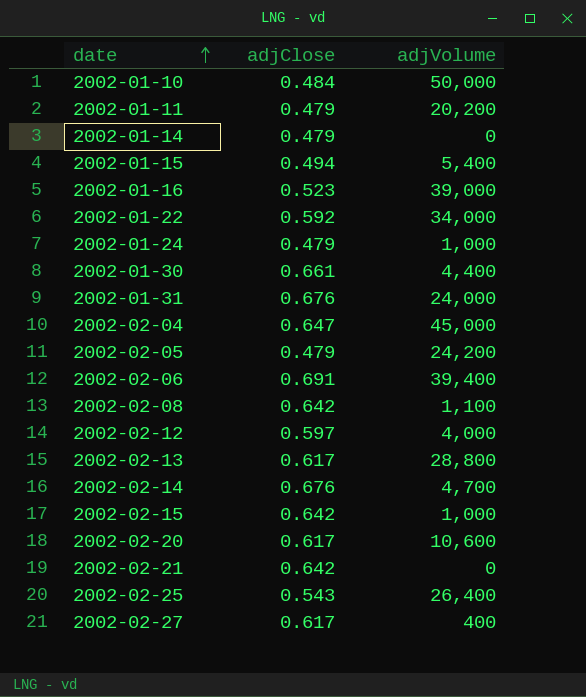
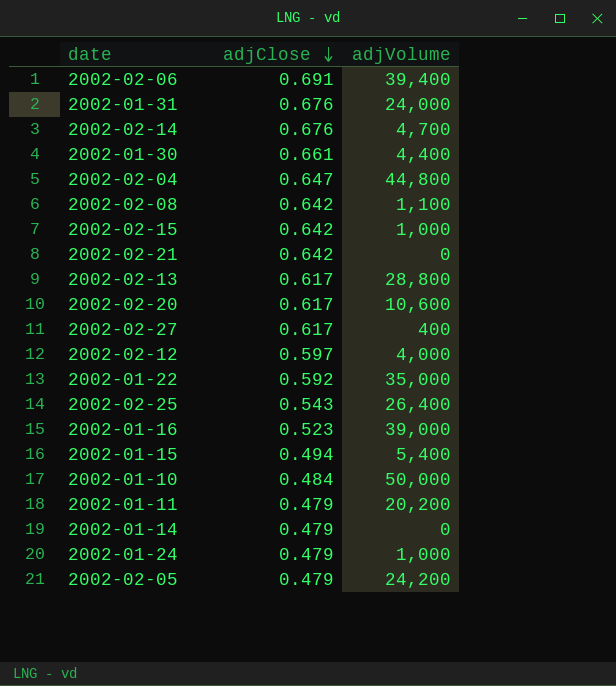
row order: date ascending -> adjClose descending
2002-02-04 | adjVolume: 45,000 -> 44,800
2002-01-22 | adjVolume: 34,000 -> 35,000

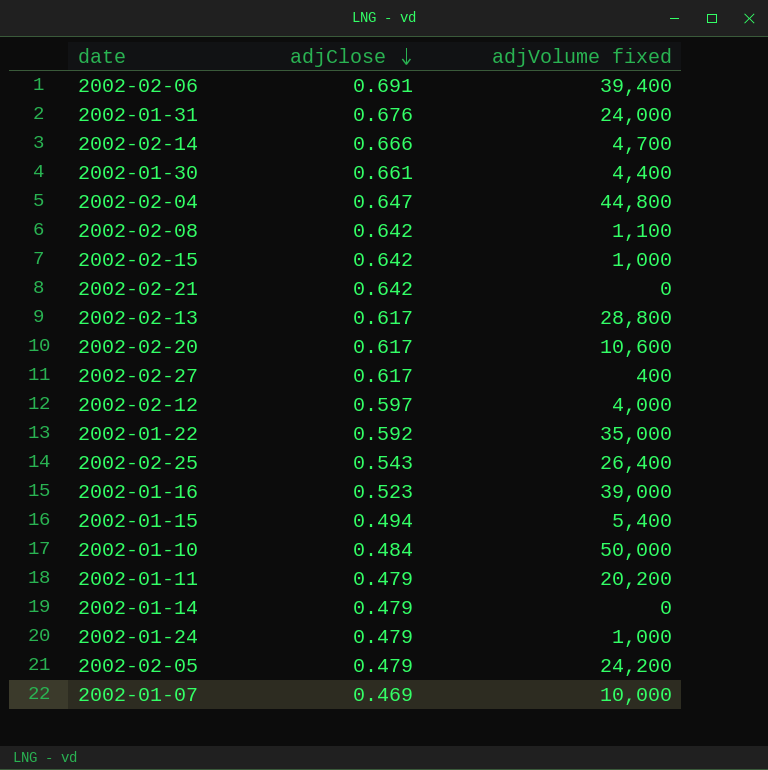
column name: adjVolume -> adjVolume fixed
2002-02-14 | adjClose: 0.676 -> 0.666
row 2002-01-07: none -> 0.469 | 10,000

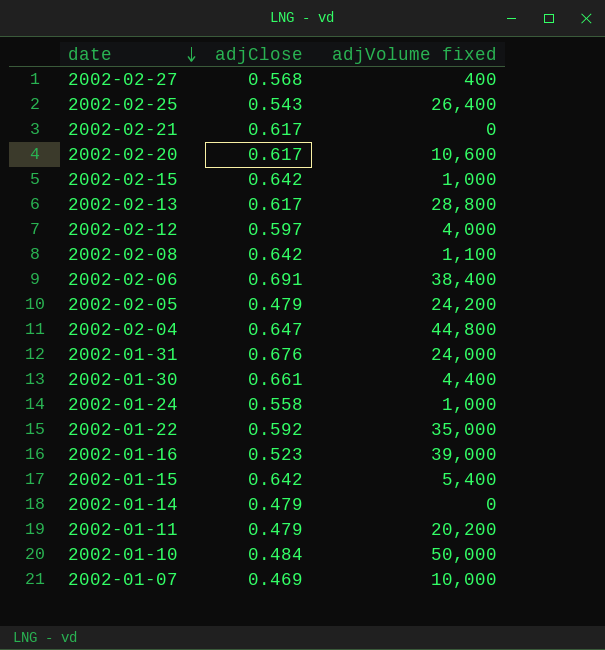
row order: adjClose descending -> date descending
row 2002-02-14: 0.666 | 4,700 -> none
2002-02-27 | adjClose: 0.617 -> 0.568
2002-02-21 | adjClose: 0.642 -> 0.617
2002-02-06 | adjVolume fixed: 39,400 -> 38,400
2002-01-24 | adjClose: 0.479 -> 0.558
2002-01-15 | adjClose: 0.494 -> 0.642

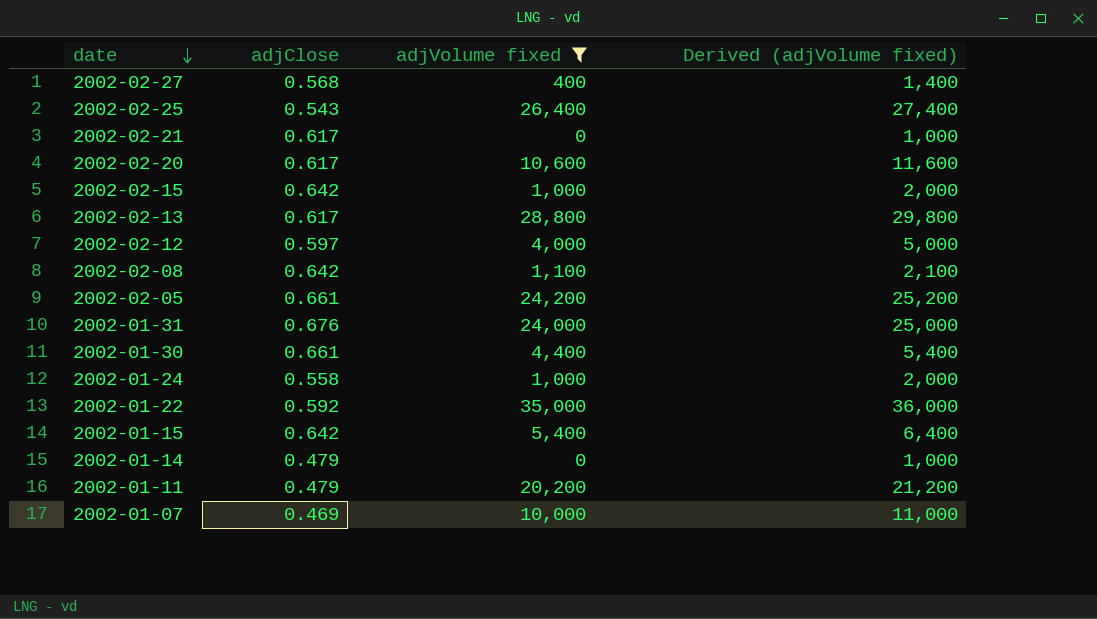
filter: none -> adjVolume fixed <= 35,000
column Derived (adjVolume fixed) | formula: none -> [adjVolume fixed] + 1000
2002-02-05 | adjClose: 0.479 -> 0.661

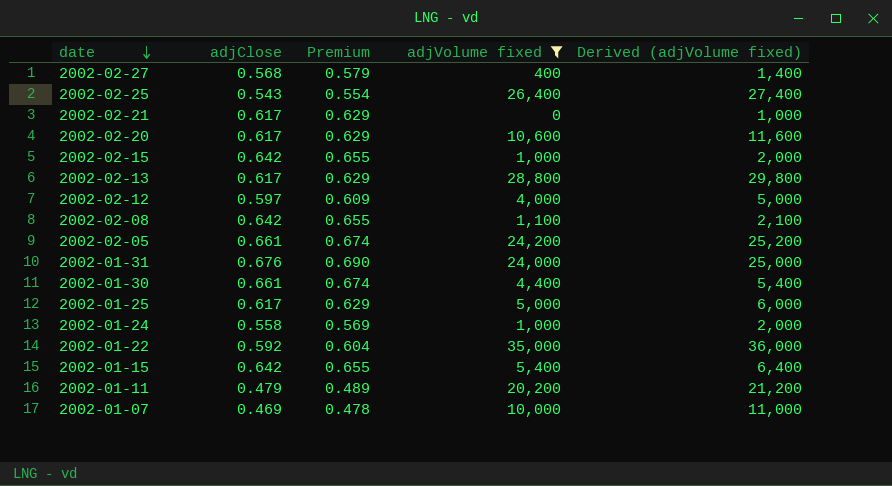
column Premium | formula: none -> [adjClose] * 1.02
row 2002-01-14: 0.479 | 0 | 1,000 -> none
row 2002-01-25: none -> 0.617 | 0.629 | 5,000 | 6,000

